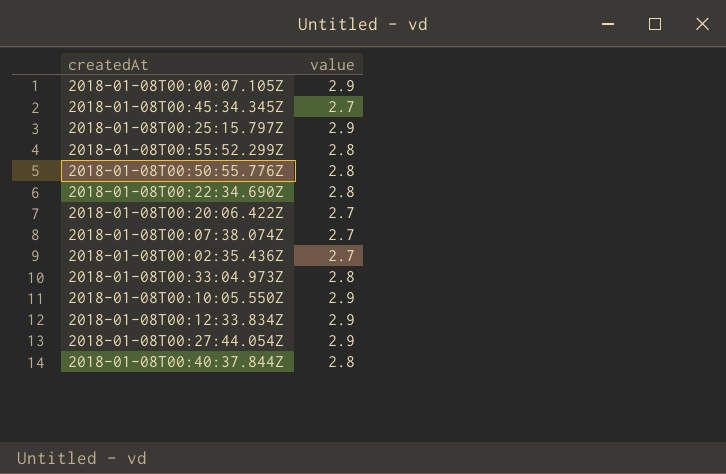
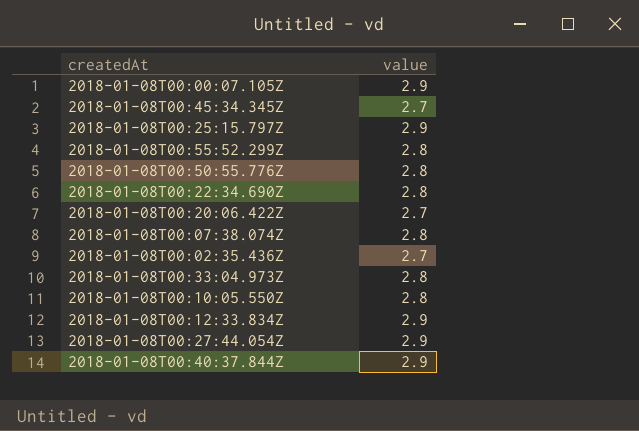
2018-01-08T00:07:38.074Z | value: 2.7 -> 2.8
2018-01-08T00:10:05.550Z | value: 2.9 -> 2.8
2018-01-08T00:40:37.844Z | value: 2.8 -> 2.9

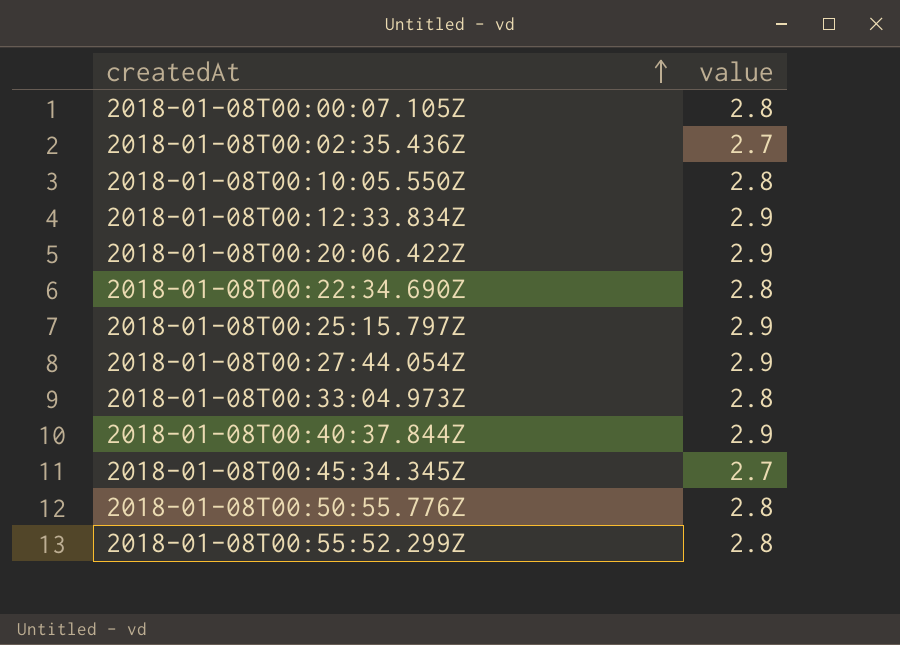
row order: none -> createdAt ascending
row 2018-01-08T00:07:38.074Z: 2.8 -> none
2018-01-08T00:00:07.105Z | value: 2.9 -> 2.8
2018-01-08T00:20:06.422Z | value: 2.7 -> 2.9

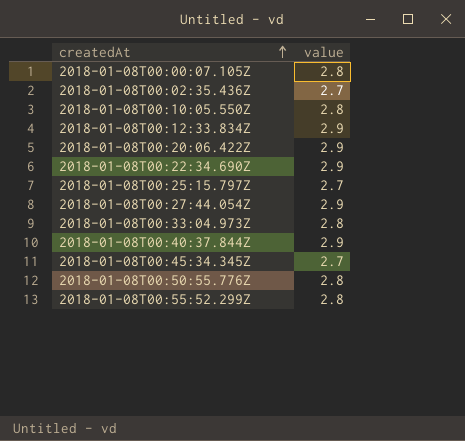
2018-01-08T00:22:34.690Z | value: 2.8 -> 2.9
2018-01-08T00:25:15.797Z | value: 2.9 -> 2.7

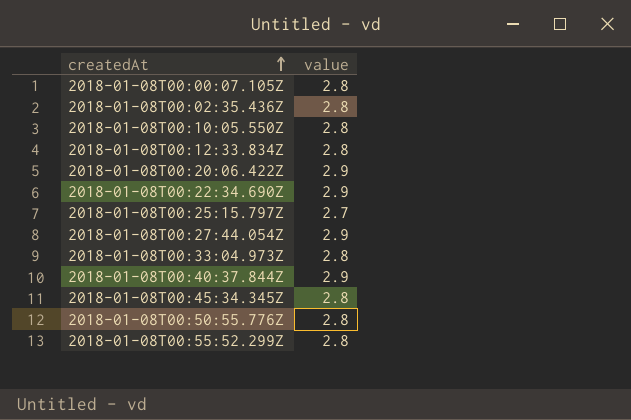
2018-01-08T00:02:35.436Z | value: 2.7 -> 2.8
2018-01-08T00:12:33.834Z | value: 2.9 -> 2.8
2018-01-08T00:45:34.345Z | value: 2.7 -> 2.8

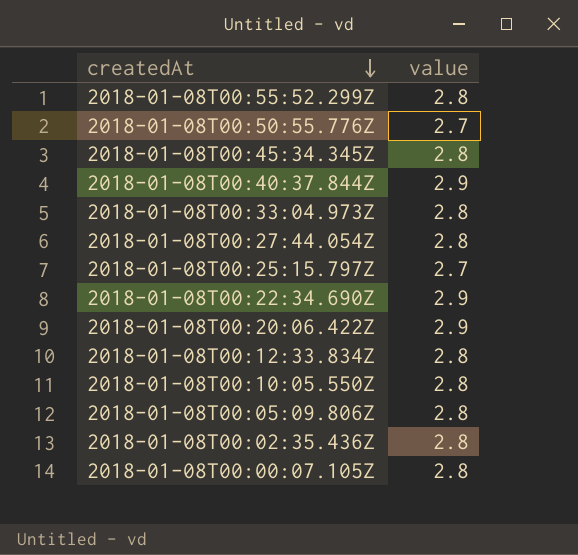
row order: createdAt ascending -> createdAt descending
2018-01-08T00:50:55.776Z | value: 2.8 -> 2.7
2018-01-08T00:27:44.054Z | value: 2.9 -> 2.8
row 2018-01-08T00:05:09.806Z: none -> 2.8

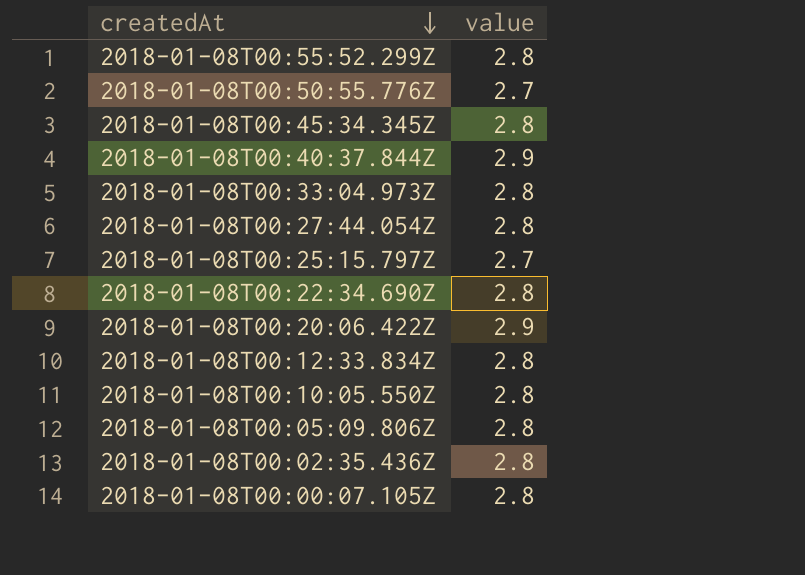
2018-01-08T00:22:34.690Z | value: 2.9 -> 2.8

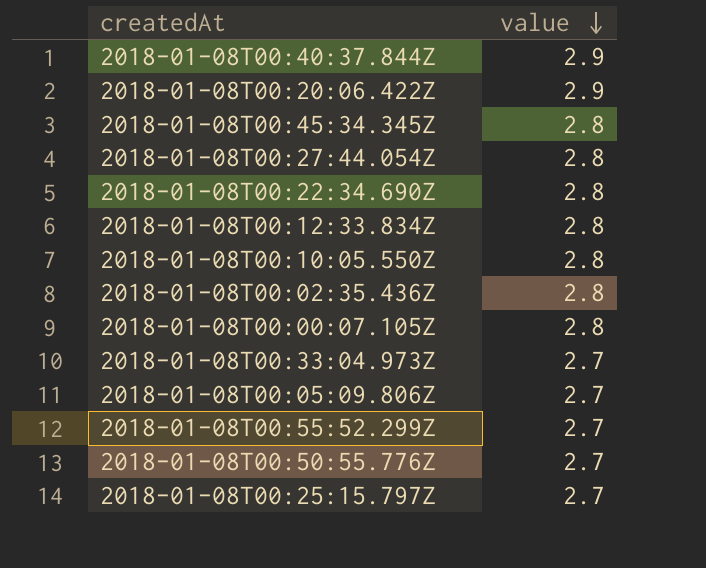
row order: createdAt descending -> value descending
2018-01-08T00:33:04.973Z | value: 2.8 -> 2.7
2018-01-08T00:05:09.806Z | value: 2.8 -> 2.7
2018-01-08T00:55:52.299Z | value: 2.8 -> 2.7

